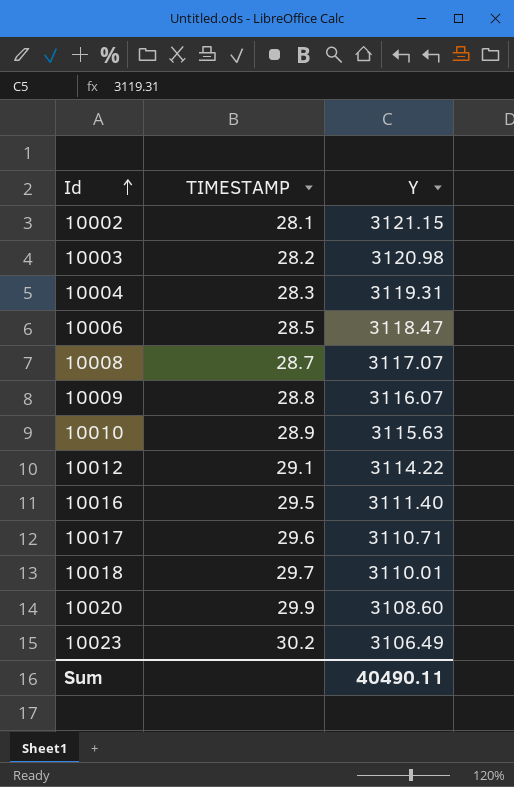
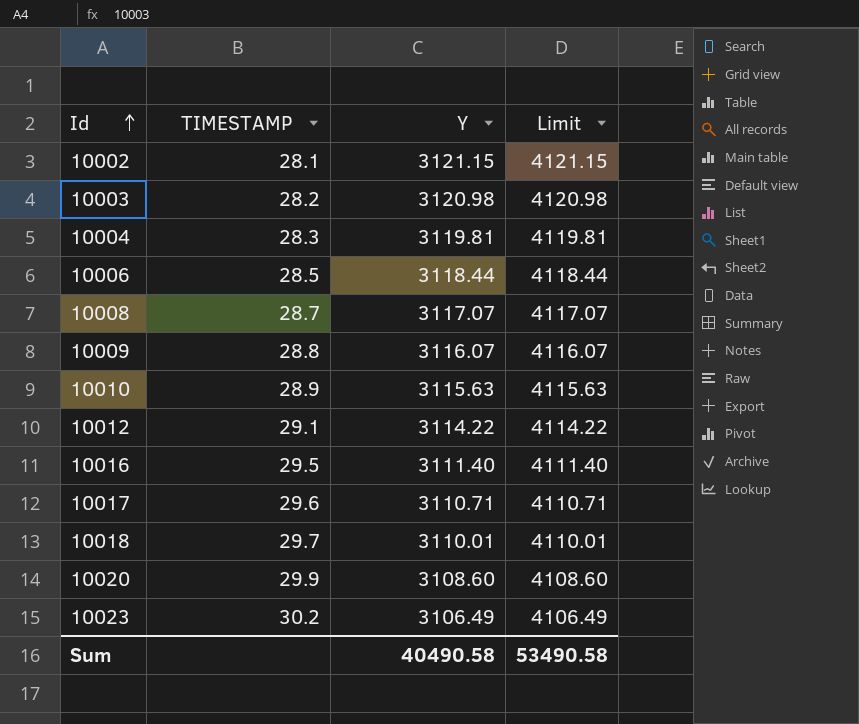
column Limit | formula: none -> [Y] + 1000
10004 | Y: 3119.31 -> 3119.81
10006 | Y: 3118.47 -> 3118.44
Sum | Y: 40490.11 -> 40490.58

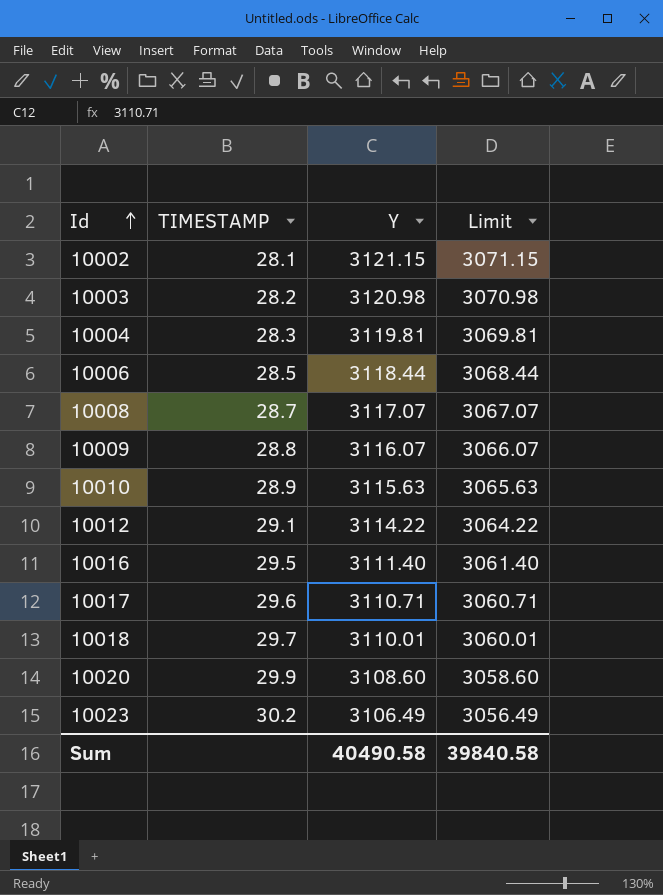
column Limit | formula: [Y] + 1000 -> [Y] - 50
Sum | Limit: 53490.58 -> 39840.58

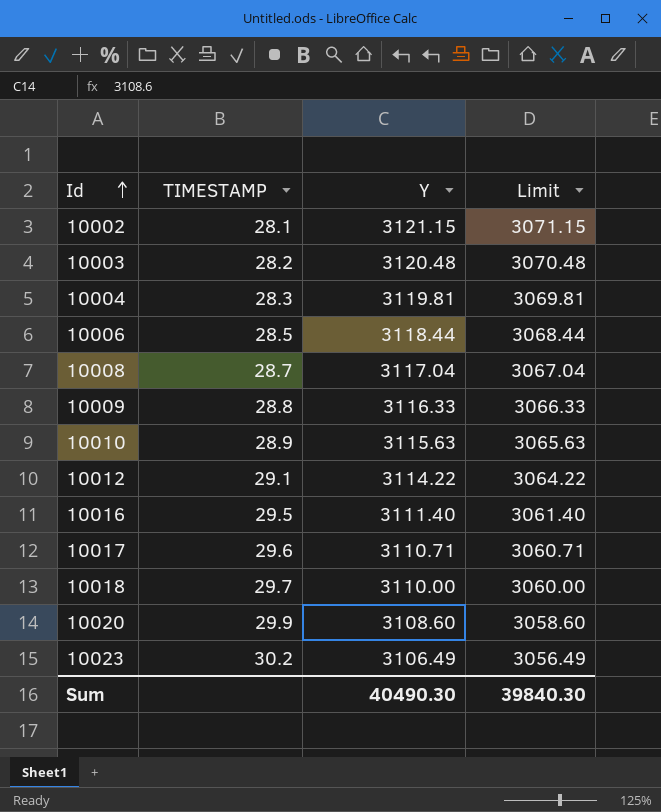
10003 | Y: 3120.98 -> 3120.48
10003 | Limit: 3070.98 -> 3070.48
10008 | Y: 3117.07 -> 3117.04
10008 | Limit: 3067.07 -> 3067.04
10009 | Y: 3116.07 -> 3116.33
10009 | Limit: 3066.07 -> 3066.33
10018 | Y: 3110.01 -> 3110.00
10018 | Limit: 3060.01 -> 3060.00
Sum | Y: 40490.58 -> 40490.30
Sum | Limit: 39840.58 -> 39840.30

